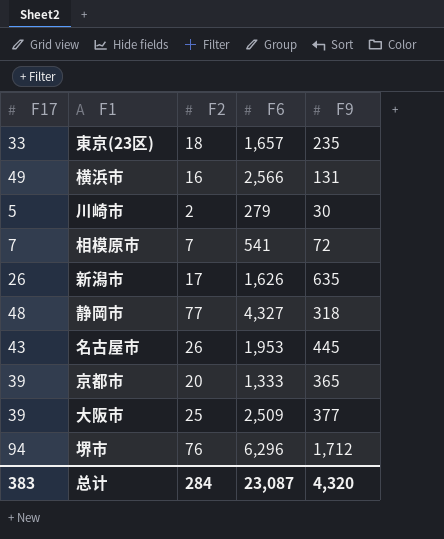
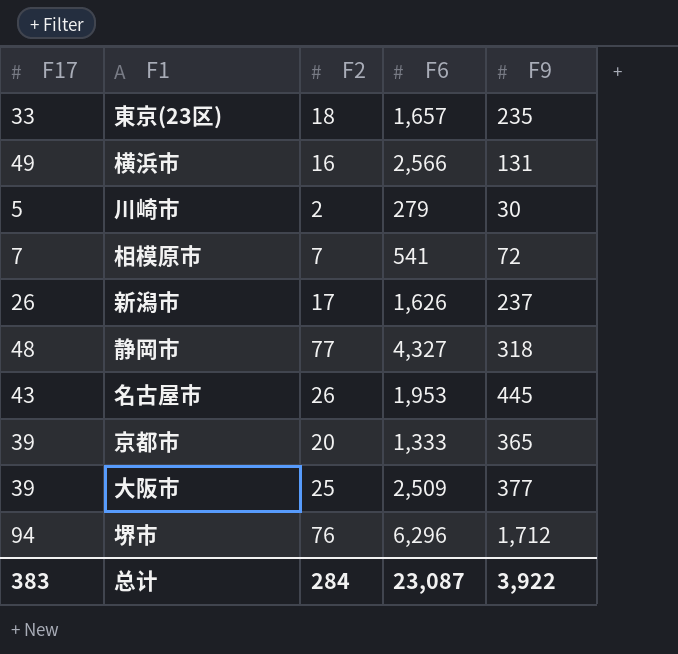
新潟市 | F9: 635 -> 237
总计 | F9: 4,320 -> 3,922

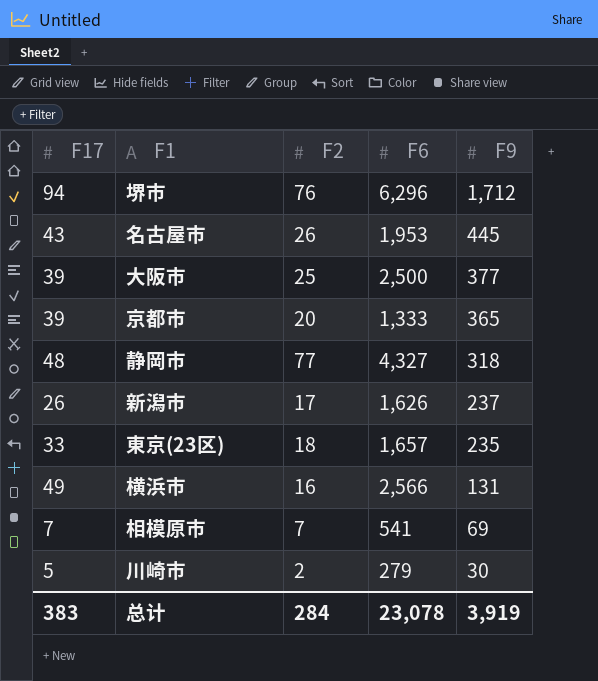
row order: none -> F9 descending
大阪市 | F6: 2,509 -> 2,500
相模原市 | F9: 72 -> 69
总计 | F6: 23,087 -> 23,078
总计 | F9: 3,922 -> 3,919

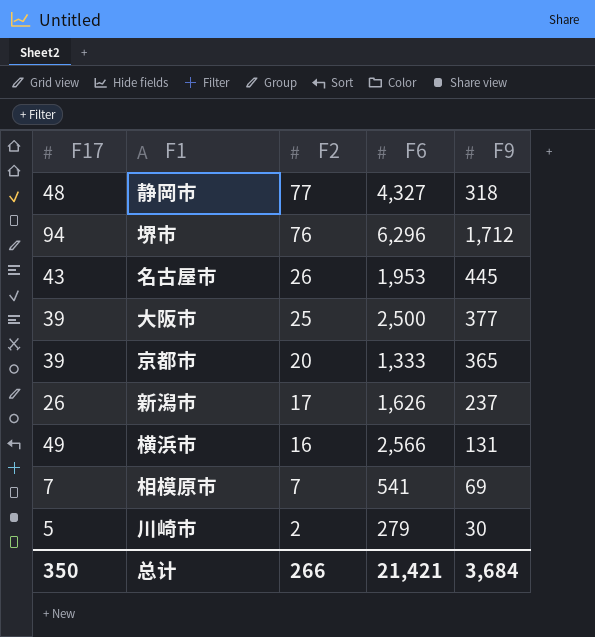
row order: F9 descending -> F2 descending
row 東京(23区): 33 | 18 | 1,657 | 235 -> none
总计 | F17: 383 -> 350
总计 | F2: 284 -> 266
总计 | F6: 23,078 -> 21,421
总计 | F9: 3,919 -> 3,684

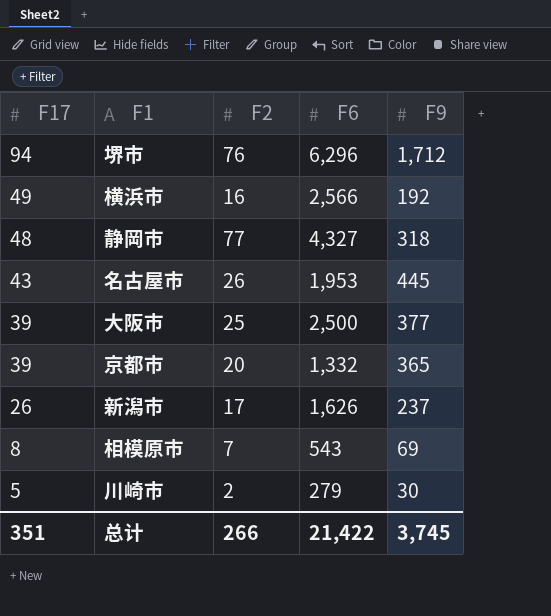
row order: F2 descending -> F17 descending
横浜市 | F9: 131 -> 192
京都市 | F6: 1,333 -> 1,332
相模原市 | F17: 7 -> 8
相模原市 | F6: 541 -> 543
总计 | F17: 350 -> 351
总计 | F6: 21,421 -> 21,422
总计 | F9: 3,684 -> 3,745

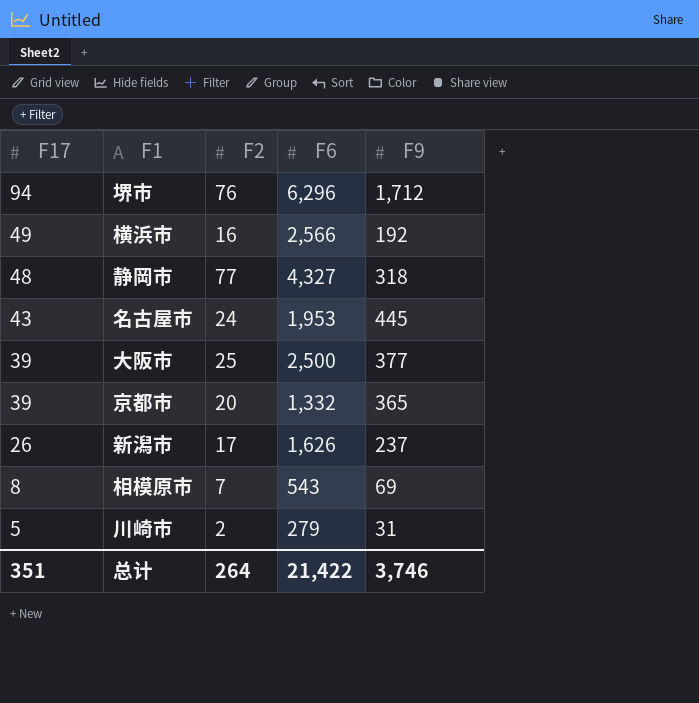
名古屋市 | F2: 26 -> 24
川崎市 | F9: 30 -> 31
总计 | F2: 266 -> 264
总计 | F9: 3,745 -> 3,746

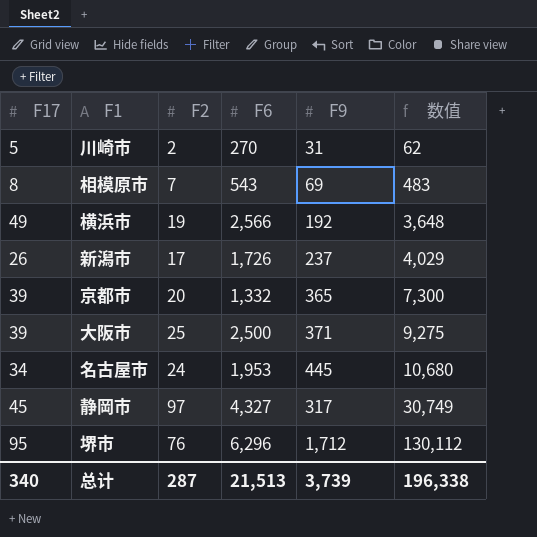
row order: F17 descending -> 数值 ascending
column 数值 | formula: none -> [F2] * [F9]
川崎市 | F6: 279 -> 270
横浜市 | F2: 16 -> 19
新潟市 | F6: 1,626 -> 1,726
大阪市 | F9: 377 -> 371
名古屋市 | F17: 43 -> 34
静岡市 | F17: 48 -> 45
静岡市 | F2: 77 -> 97
静岡市 | F9: 318 -> 317
堺市 | F17: 94 -> 95
总计 | F17: 351 -> 340
总计 | F2: 264 -> 287
总计 | F6: 21,422 -> 21,513
总计 | F9: 3,746 -> 3,739

